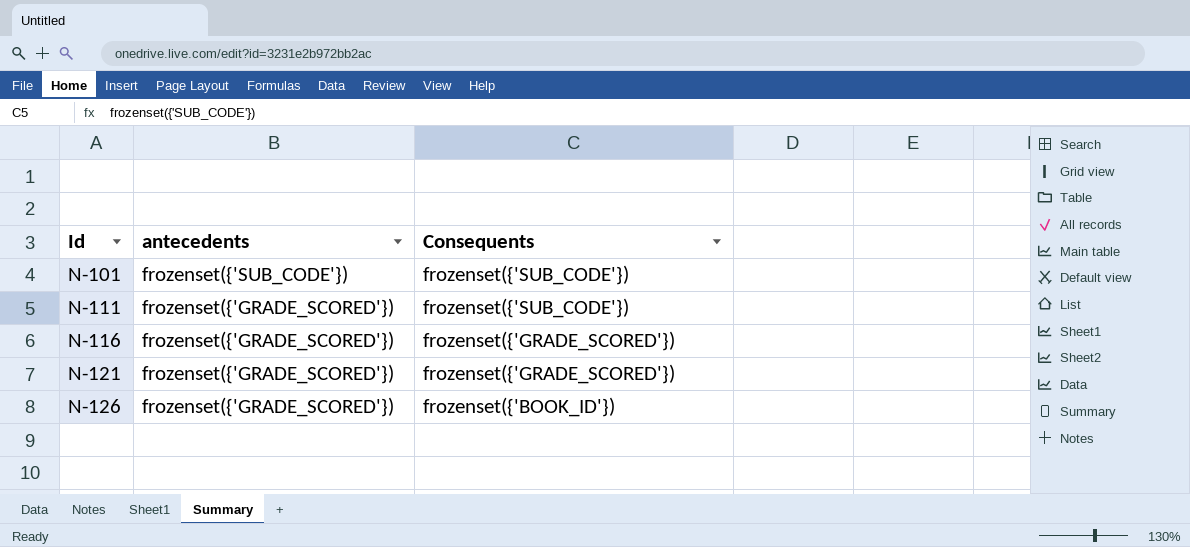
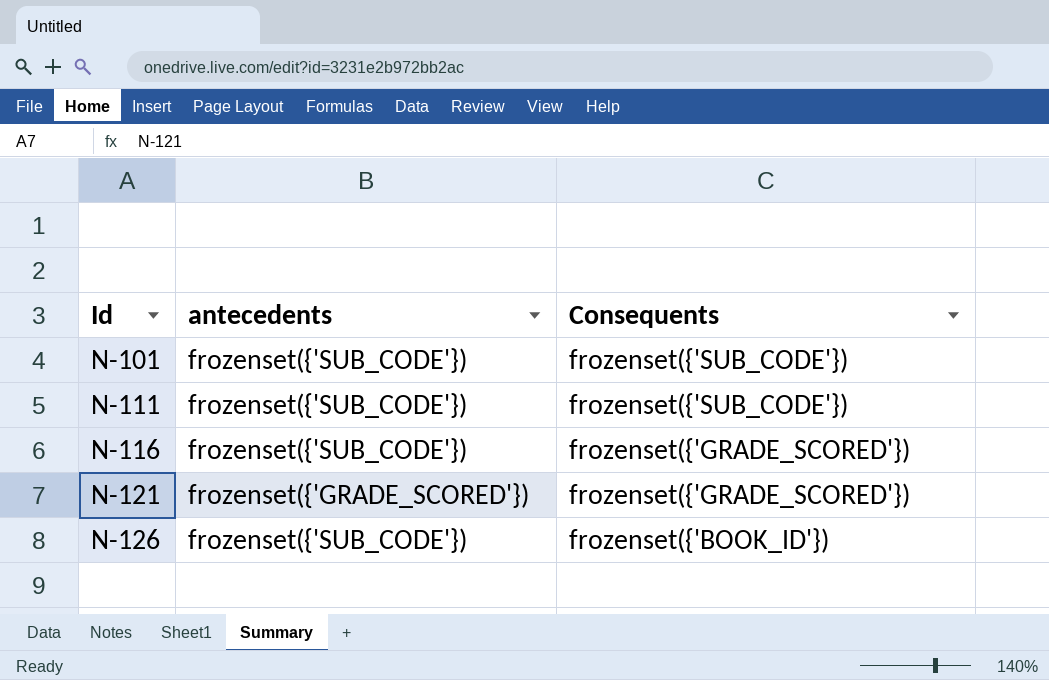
N-111 | antecedents: frozenset({'GRADE_SCORED'}) -> frozenset({'SUB_CODE'})
N-116 | antecedents: frozenset({'GRADE_SCORED'}) -> frozenset({'SUB_CODE'})
N-126 | antecedents: frozenset({'GRADE_SCORED'}) -> frozenset({'SUB_CODE'})

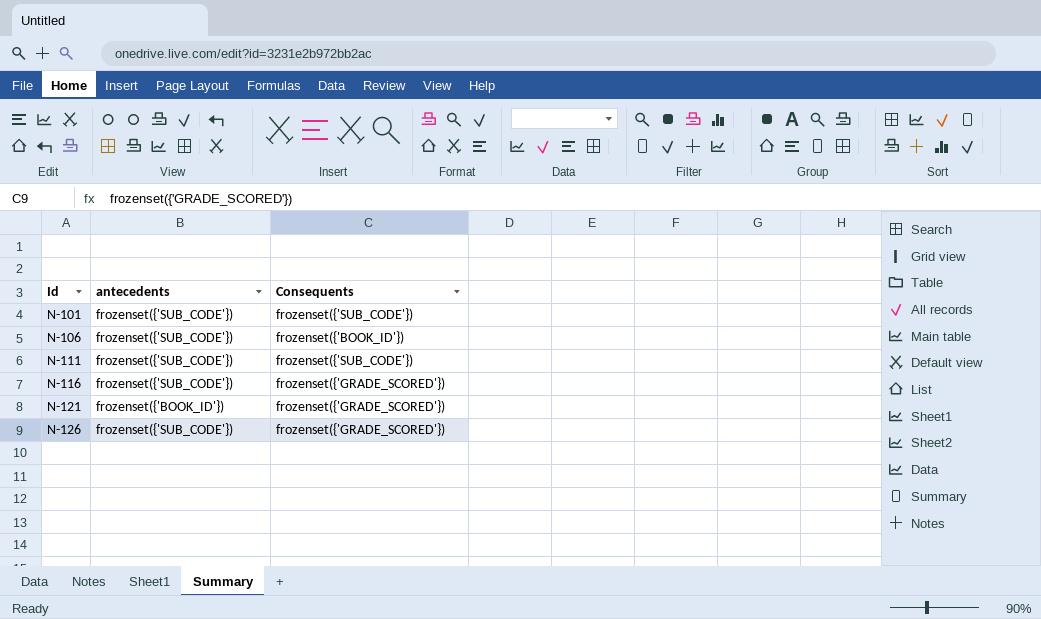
row N-106: none -> frozenset({'SUB_CODE'}) | frozenset({'BOOK_ID'})
N-121 | antecedents: frozenset({'GRADE_SCORED'}) -> frozenset({'BOOK_ID'})
N-126 | Consequents: frozenset({'BOOK_ID'}) -> frozenset({'GRADE_SCORED'})

